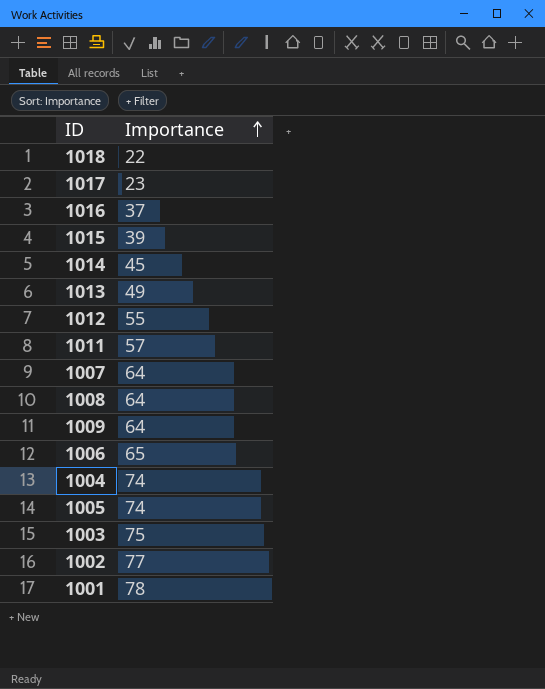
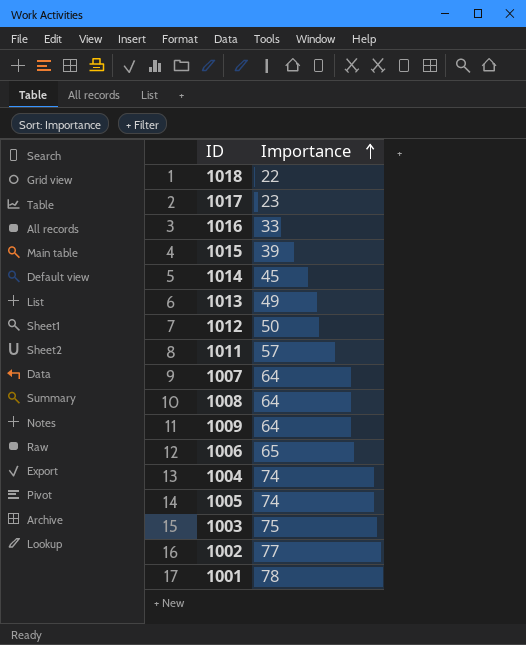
1016 | Importance: 37 -> 33
1012 | Importance: 55 -> 50

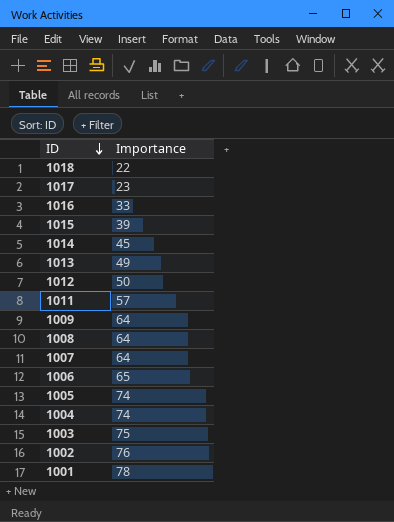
row order: Importance ascending -> ID descending
1002 | Importance: 77 -> 76

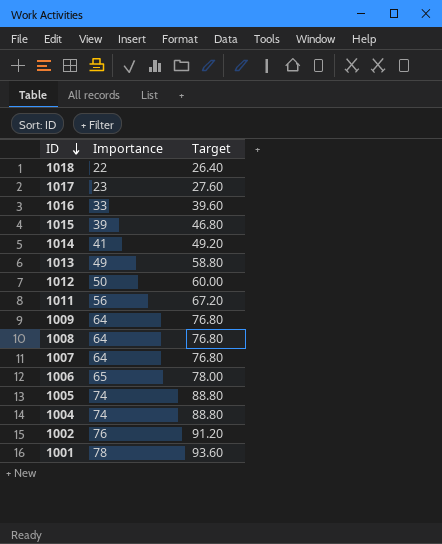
column Target | formula: none -> [Importance] * 1.2
row 1003: 75 -> none
1014 | Importance: 45 -> 41
1011 | Importance: 57 -> 56

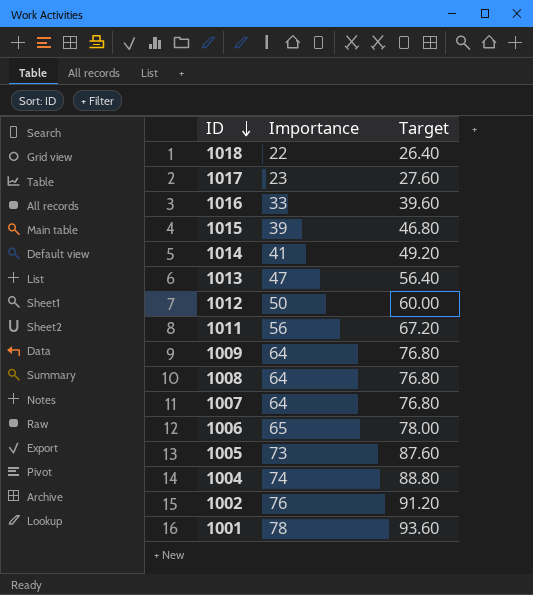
1013 | Importance: 49 -> 47
1013 | Target: 58.80 -> 56.40
1005 | Importance: 74 -> 73
1005 | Target: 88.80 -> 87.60

